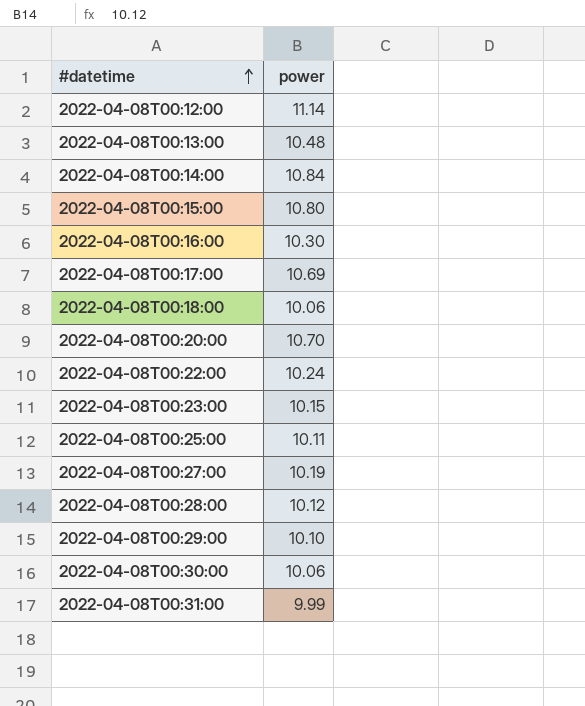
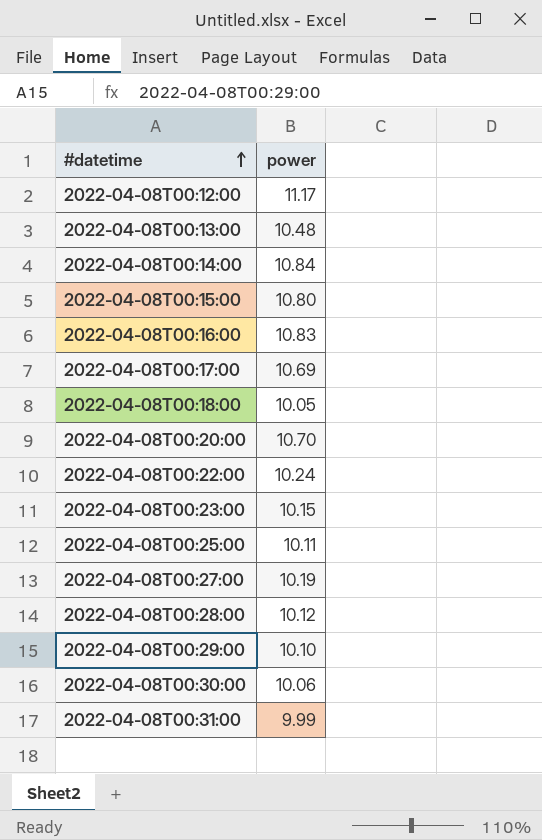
2022-04-08T00:12:00 | power: 11.14 -> 11.17
2022-04-08T00:16:00 | power: 10.30 -> 10.83
2022-04-08T00:18:00 | power: 10.06 -> 10.05

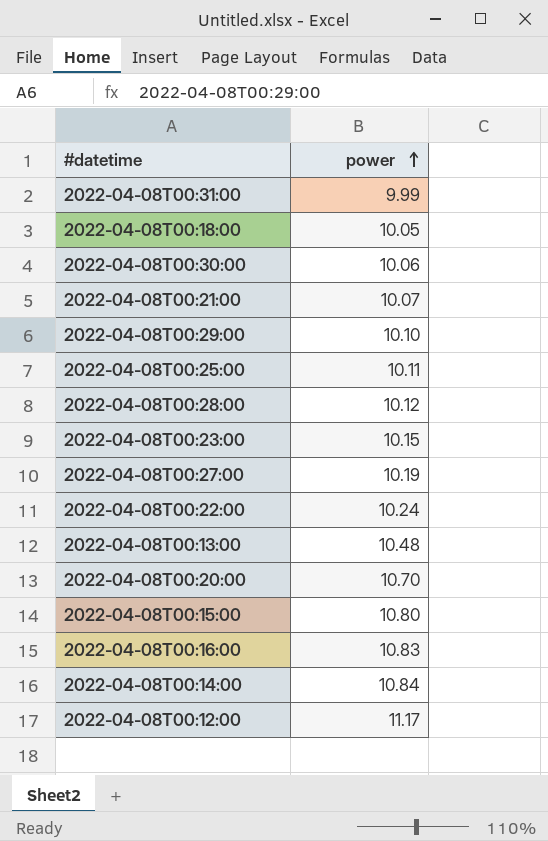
row order: #datetime ascending -> power ascending
row 2022-04-08T00:17:00: 10.69 -> none
row 2022-04-08T00:21:00: none -> 10.07

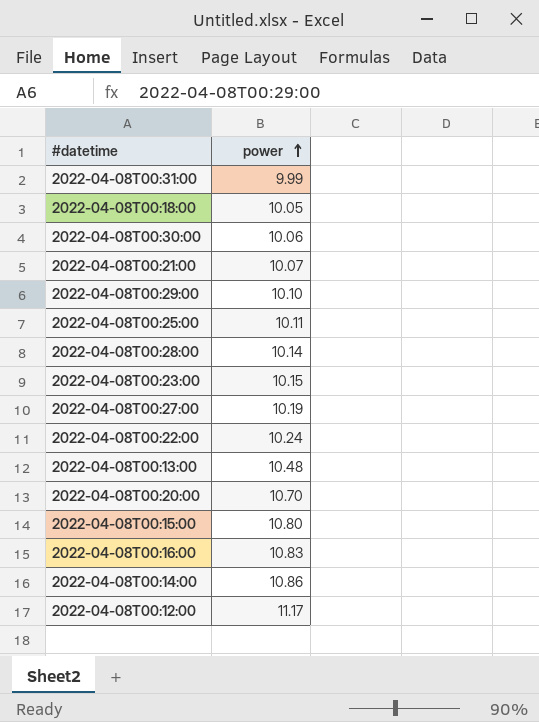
2022-04-08T00:28:00 | power: 10.12 -> 10.14
2022-04-08T00:14:00 | power: 10.84 -> 10.86

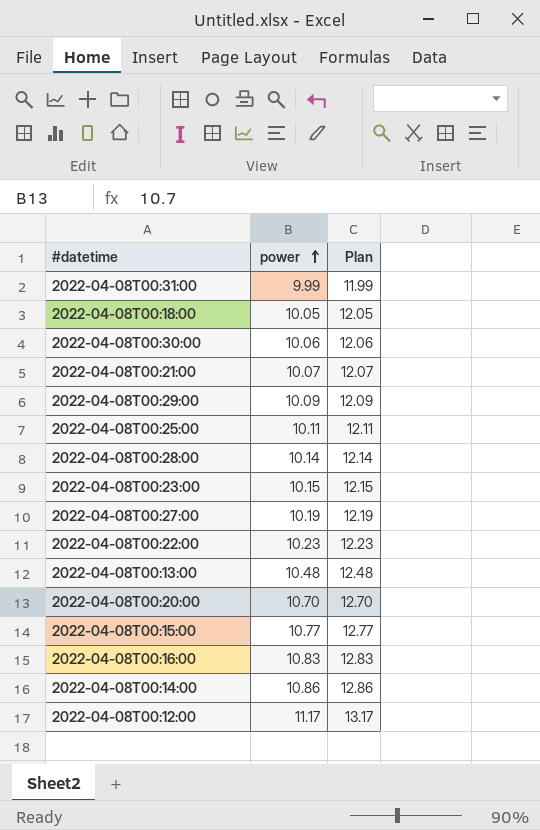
column Plan | formula: none -> [power] + 2
2022-04-08T00:29:00 | power: 10.10 -> 10.09
2022-04-08T00:22:00 | power: 10.24 -> 10.23
2022-04-08T00:15:00 | power: 10.80 -> 10.77

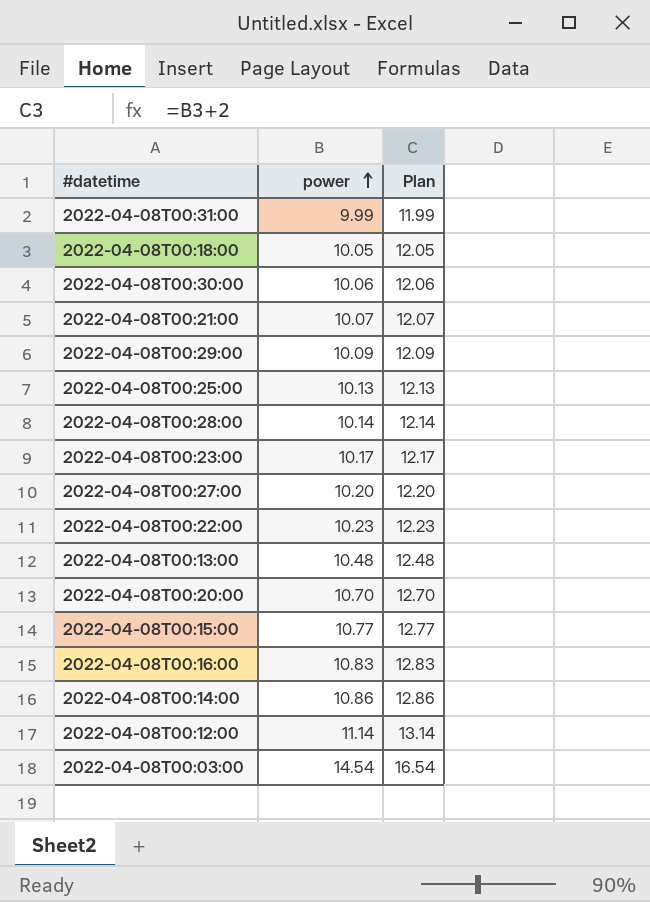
2022-04-08T00:25:00 | power: 10.11 -> 10.13
2022-04-08T00:25:00 | Plan: 12.11 -> 12.13
2022-04-08T00:23:00 | power: 10.15 -> 10.17
2022-04-08T00:23:00 | Plan: 12.15 -> 12.17
2022-04-08T00:27:00 | power: 10.19 -> 10.20
2022-04-08T00:27:00 | Plan: 12.19 -> 12.20
2022-04-08T00:12:00 | power: 11.17 -> 11.14
2022-04-08T00:12:00 | Plan: 13.17 -> 13.14
row 2022-04-08T00:03:00: none -> 14.54 | 16.54

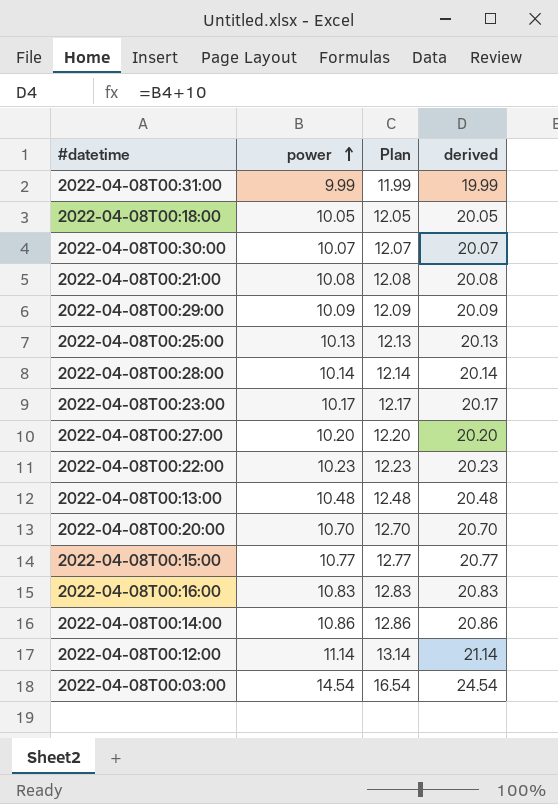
column derived | formula: none -> [power] + 10
2022-04-08T00:30:00 | power: 10.06 -> 10.07
2022-04-08T00:30:00 | Plan: 12.06 -> 12.07
2022-04-08T00:21:00 | power: 10.07 -> 10.08
2022-04-08T00:21:00 | Plan: 12.07 -> 12.08

